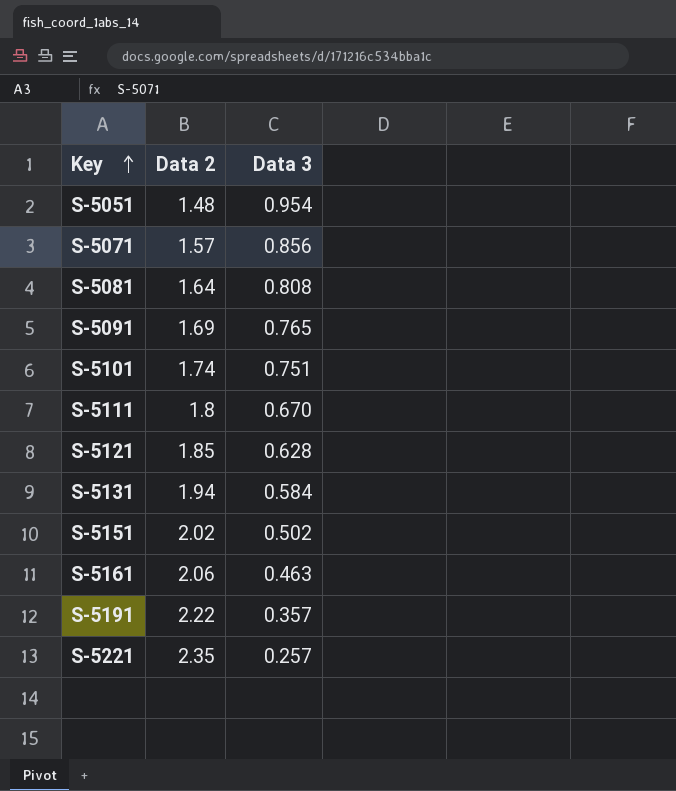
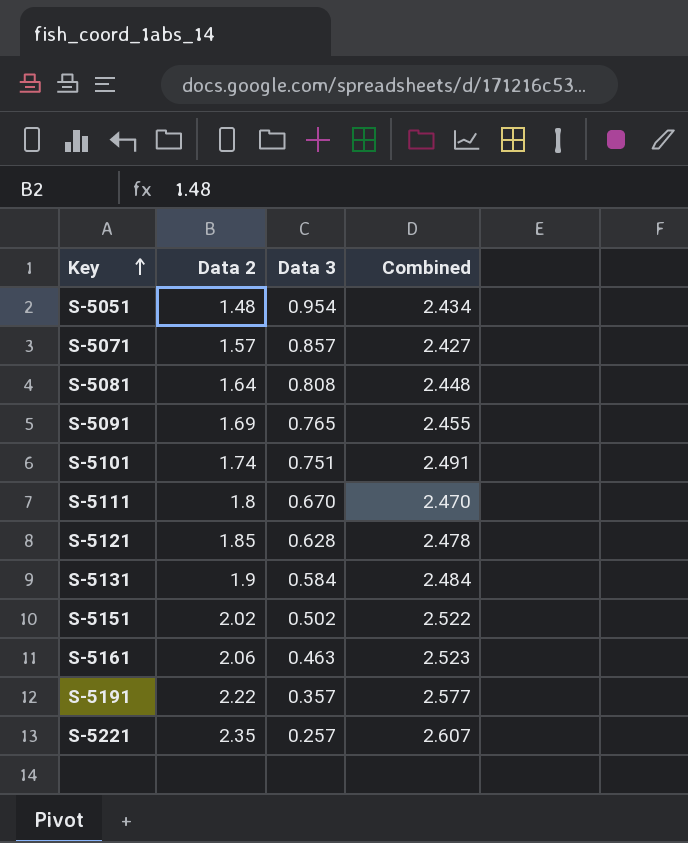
column Combined | formula: none -> [Data 2] + [Data 3]
S-5071 | Data 3: 0.856 -> 0.857
S-5131 | Data 2: 1.94 -> 1.9

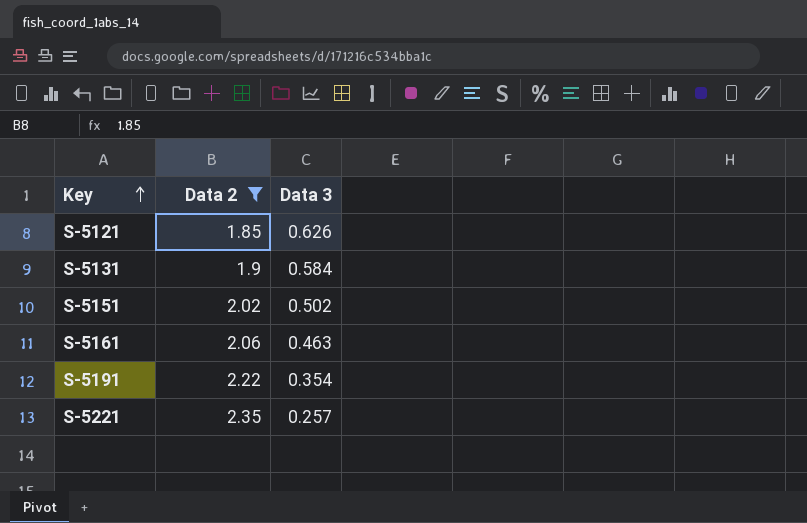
filter: none -> Data 2 >= 1.85
column Combined | formula: [Data 2] + [Data 3] -> none
S-5121 | Data 3: 0.628 -> 0.626
S-5191 | Data 3: 0.357 -> 0.354

